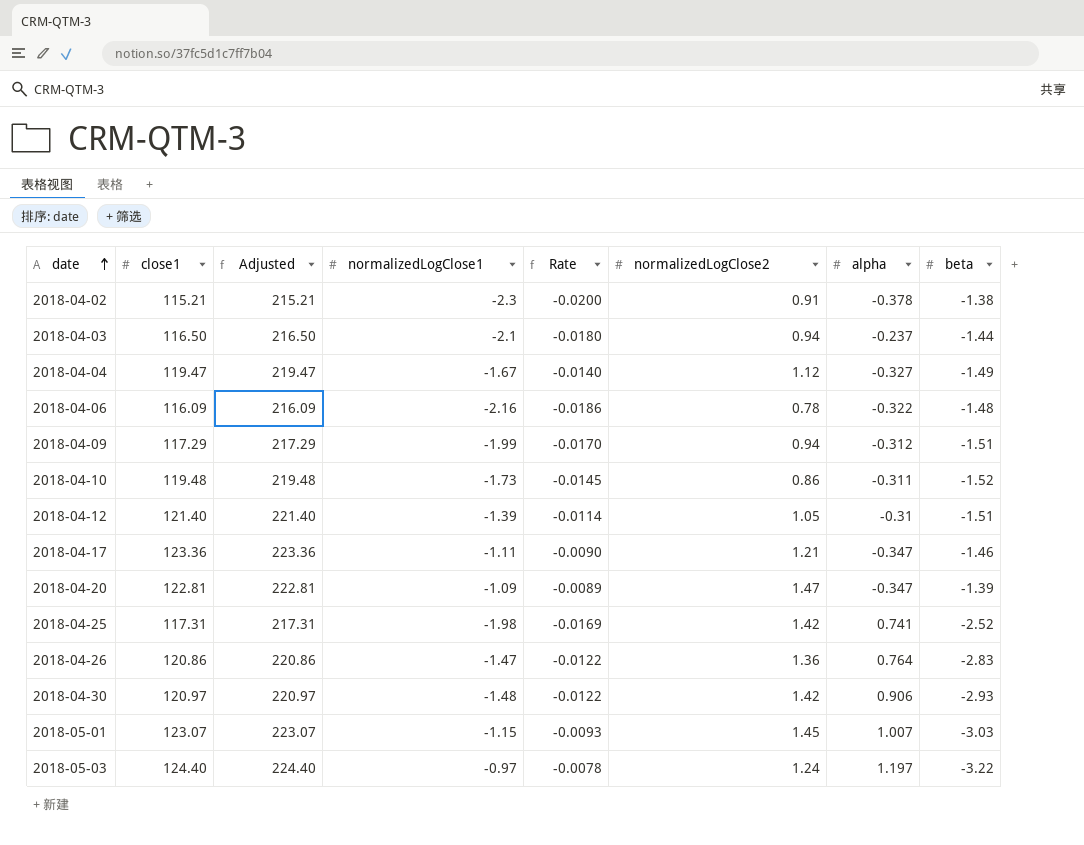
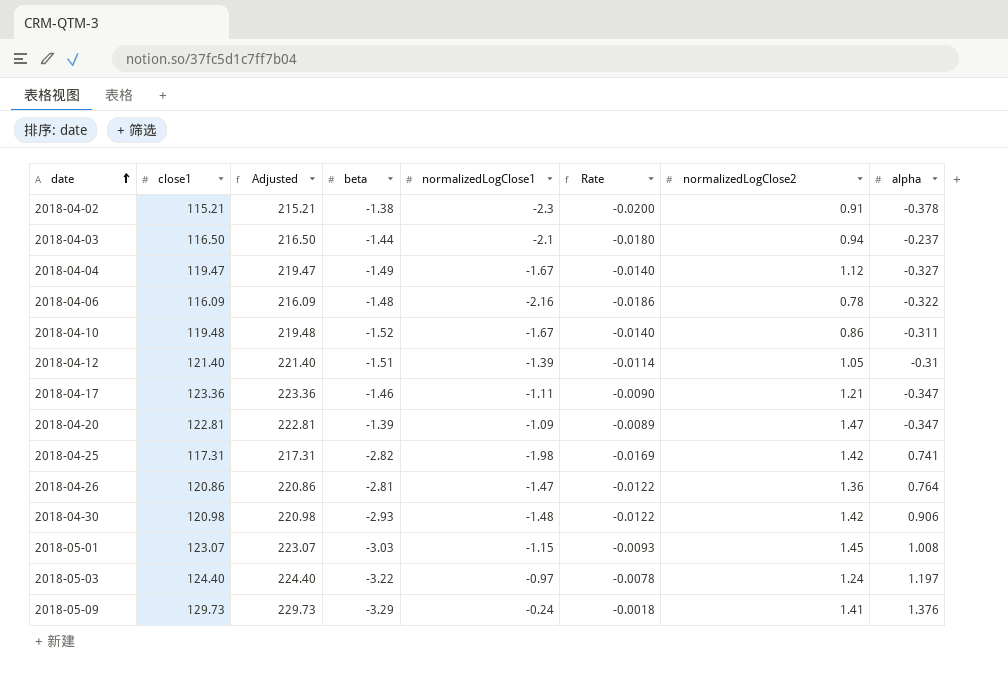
column beta | position: 8 -> 4
row 2018-04-09: 117.29 | 217.29 | -1.99 | -0.0170 | 0.94 | -0.312 | -1.51 -> none
2018-04-10 | normalizedLogClose1: -1.73 -> -1.67
2018-04-10 | Rate: -0.0145 -> -0.0140
2018-04-25 | beta: -2.52 -> -2.82
2018-04-26 | beta: -2.83 -> -2.81
2018-04-30 | close1: 120.97 -> 120.98
2018-04-30 | Adjusted: 220.97 -> 220.98
2018-05-01 | alpha: 1.007 -> 1.008
row 2018-05-09: none -> 129.73 | 229.73 | -3.29 | -0.24 | -0.0018 | 1.41 | 1.376

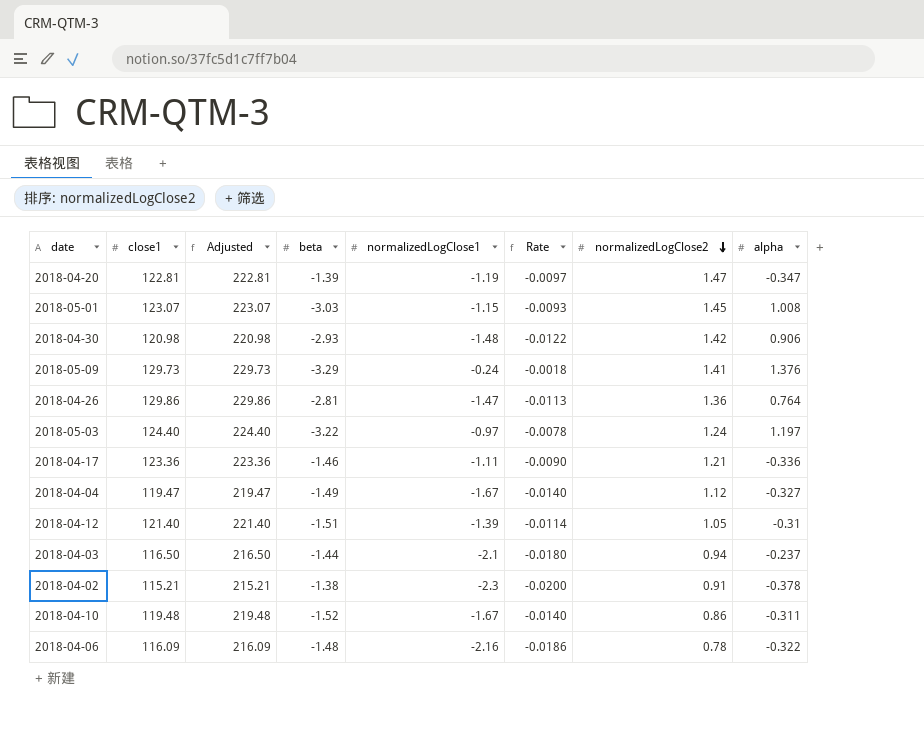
row order: date ascending -> normalizedLogClose2 descending
row 2018-04-25: 117.31 | 217.31 | -2.82 | -1.98 | -0.0169 | 1.42 | 0.741 -> none
2018-04-20 | normalizedLogClose1: -1.09 -> -1.19
2018-04-20 | Rate: -0.0089 -> -0.0097
2018-04-26 | close1: 120.86 -> 129.86
2018-04-26 | Adjusted: 220.86 -> 229.86
2018-04-26 | Rate: -0.0122 -> -0.0113
2018-04-17 | alpha: -0.347 -> -0.336

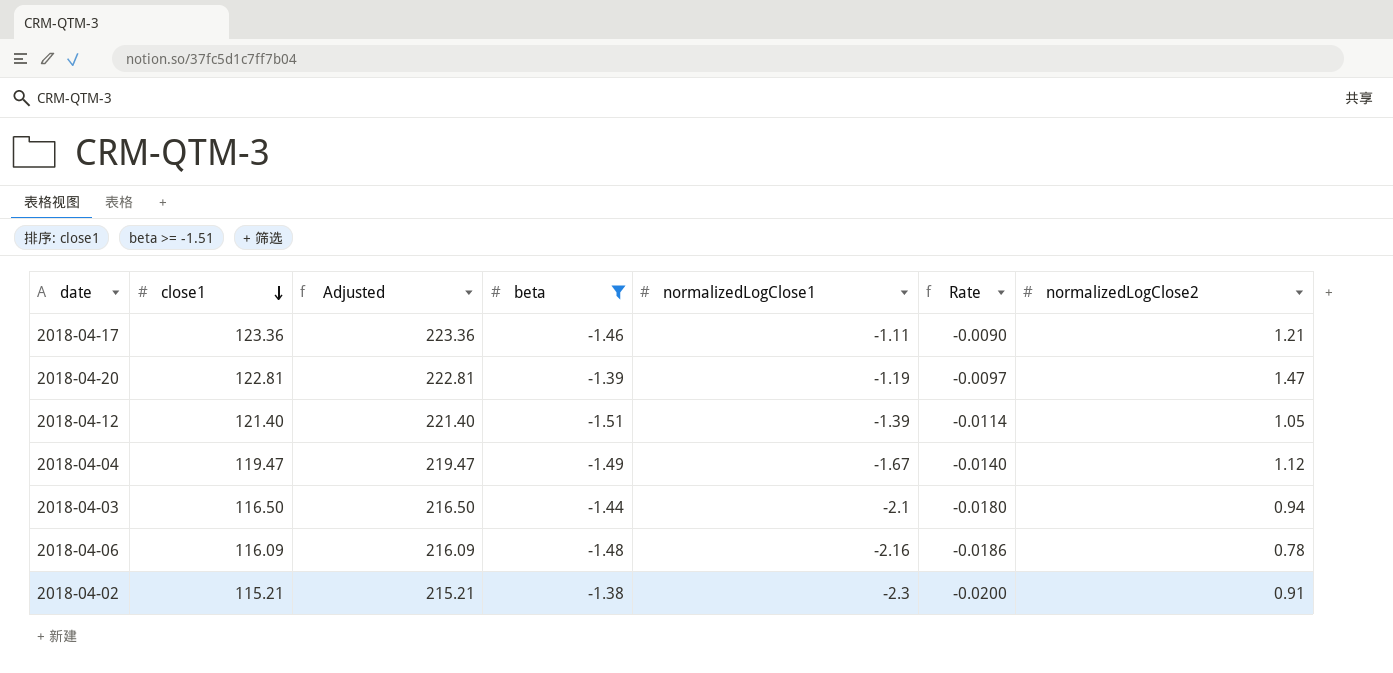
filter: none -> beta >= -1.51
row order: normalizedLogClose2 descending -> close1 descending
column alpha | position: 8 -> none

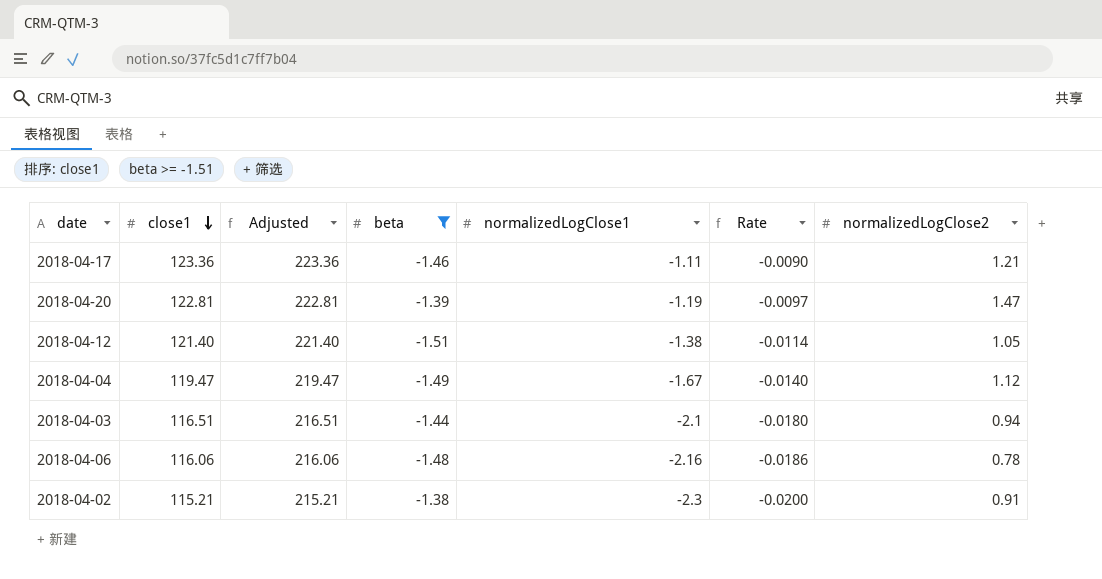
2018-04-12 | normalizedLogClose1: -1.39 -> -1.38
2018-04-03 | close1: 116.50 -> 116.51
2018-04-03 | Adjusted: 216.50 -> 216.51
2018-04-06 | close1: 116.09 -> 116.06
2018-04-06 | Adjusted: 216.09 -> 216.06

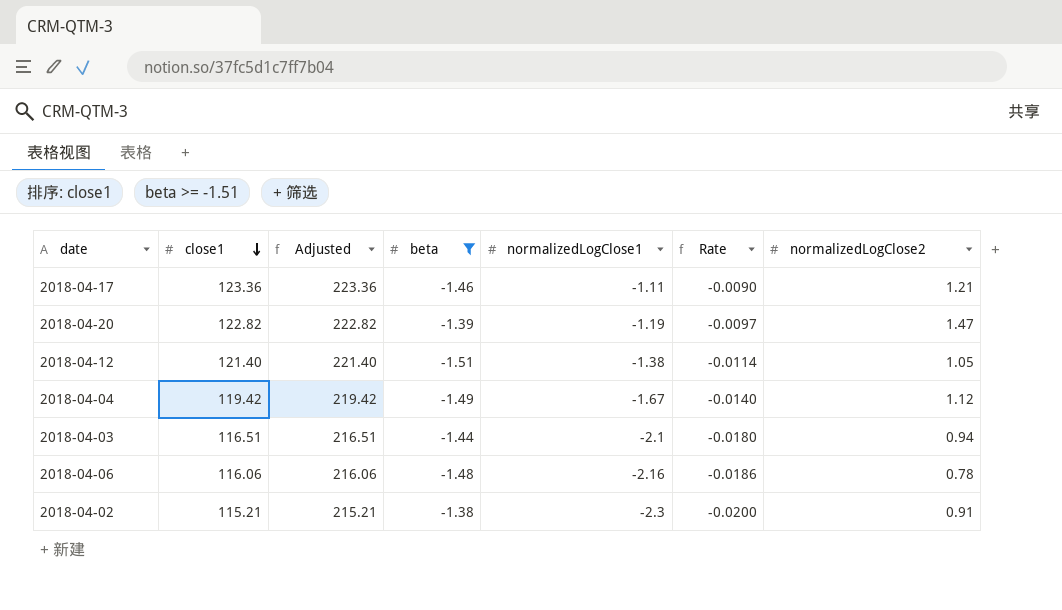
2018-04-20 | close1: 122.81 -> 122.82
2018-04-20 | Adjusted: 222.81 -> 222.82
2018-04-04 | close1: 119.47 -> 119.42
2018-04-04 | Adjusted: 219.47 -> 219.42

